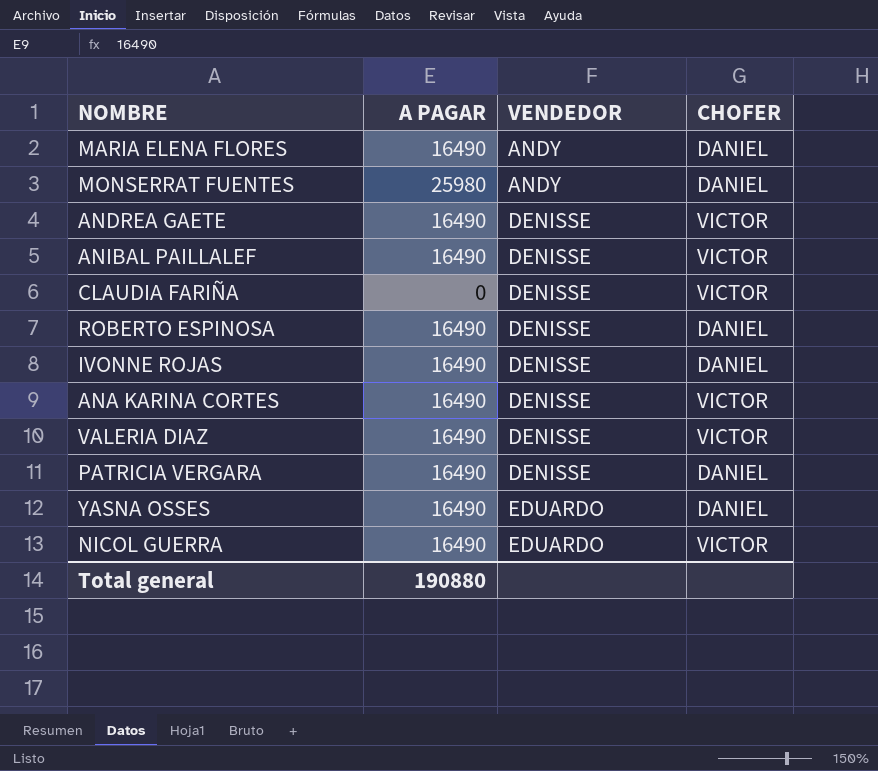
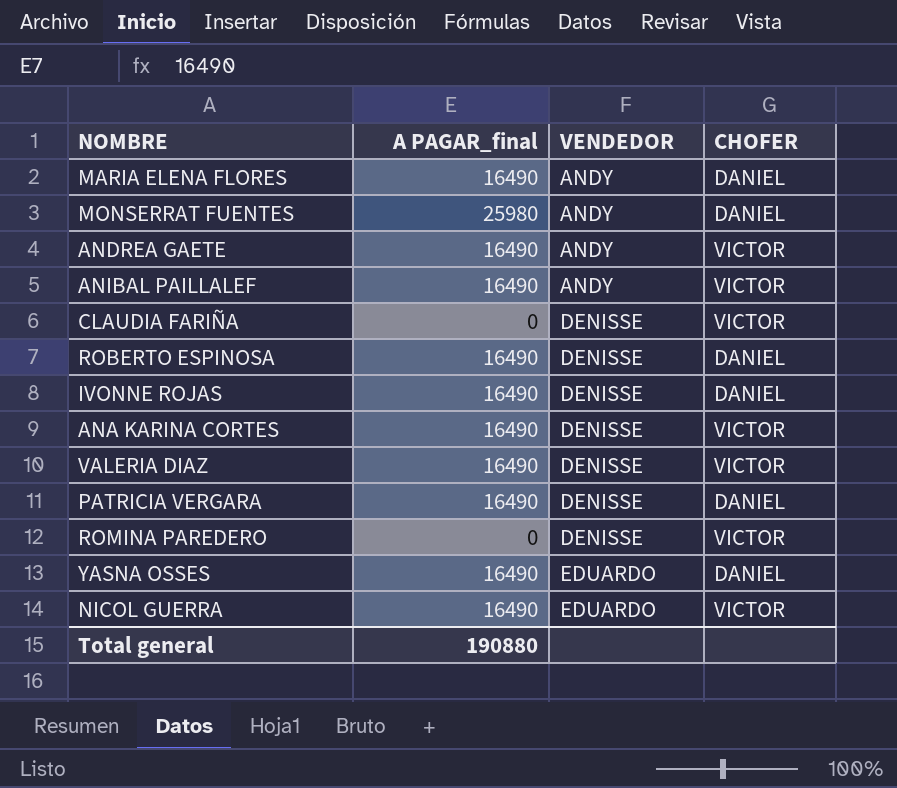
column name: A PAGAR -> A PAGAR_final
ANDREA GAETE | VENDEDOR: DENISSE -> ANDY
ANIBAL PAILLALEF | VENDEDOR: DENISSE -> ANDY
row ROMINA PAREDERO: none -> 0 | DENISSE | VICTOR

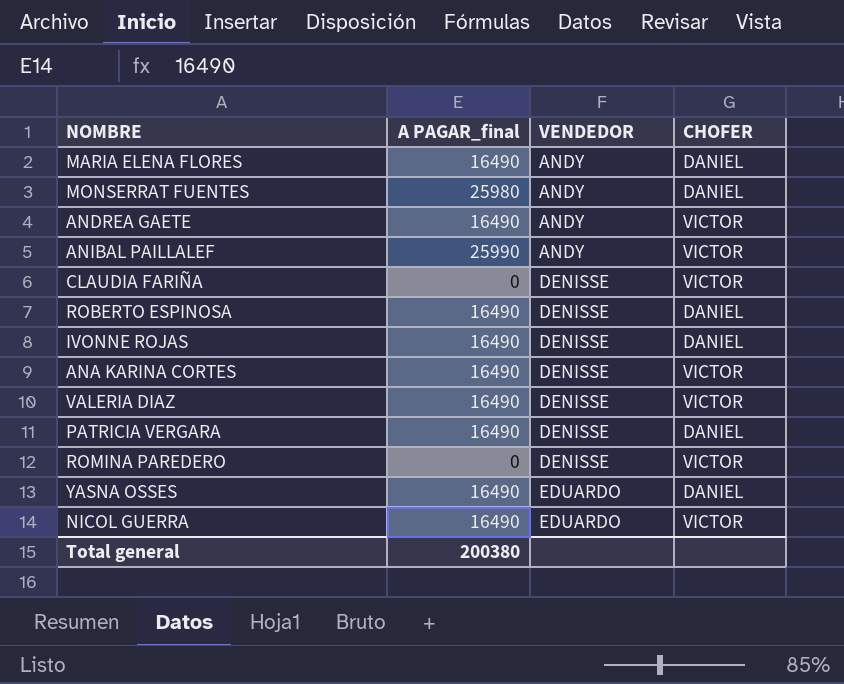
ANIBAL PAILLALEF | A PAGAR_final: 16490 -> 25990
Total general | A PAGAR_final: 190880 -> 200380

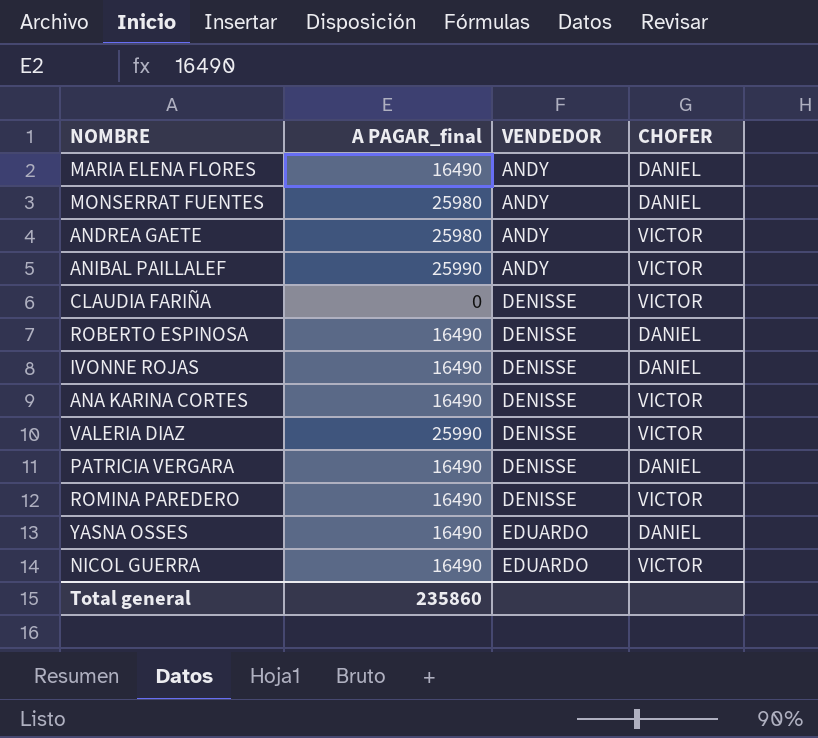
ANDREA GAETE | A PAGAR_final: 16490 -> 25980
VALERIA DIAZ | A PAGAR_final: 16490 -> 25990
ROMINA PAREDERO | A PAGAR_final: 0 -> 16490
Total general | A PAGAR_final: 200380 -> 235860

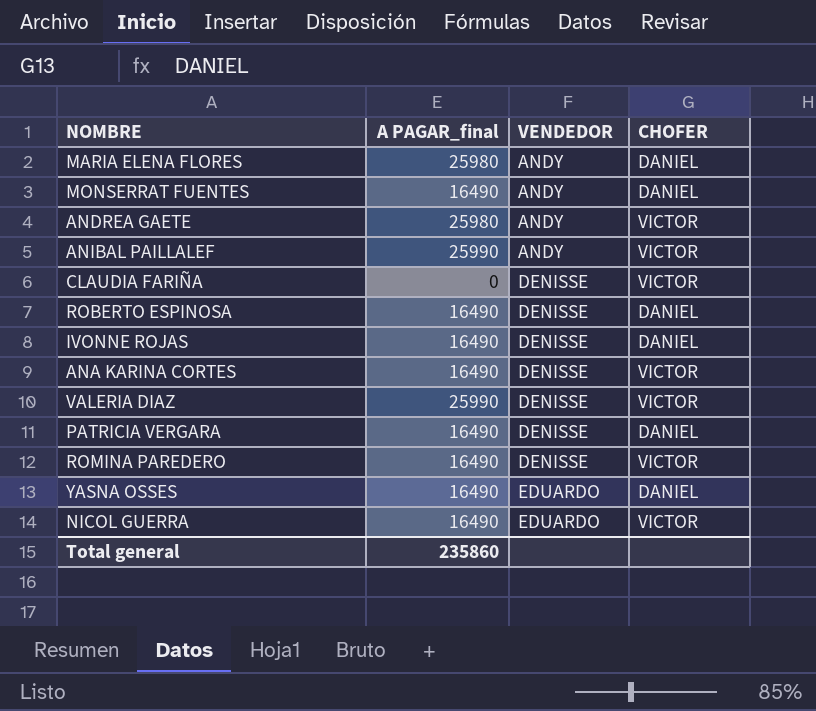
MARIA ELENA FLORES | A PAGAR_final: 16490 -> 25980
MONSERRAT FUENTES | A PAGAR_final: 25980 -> 16490

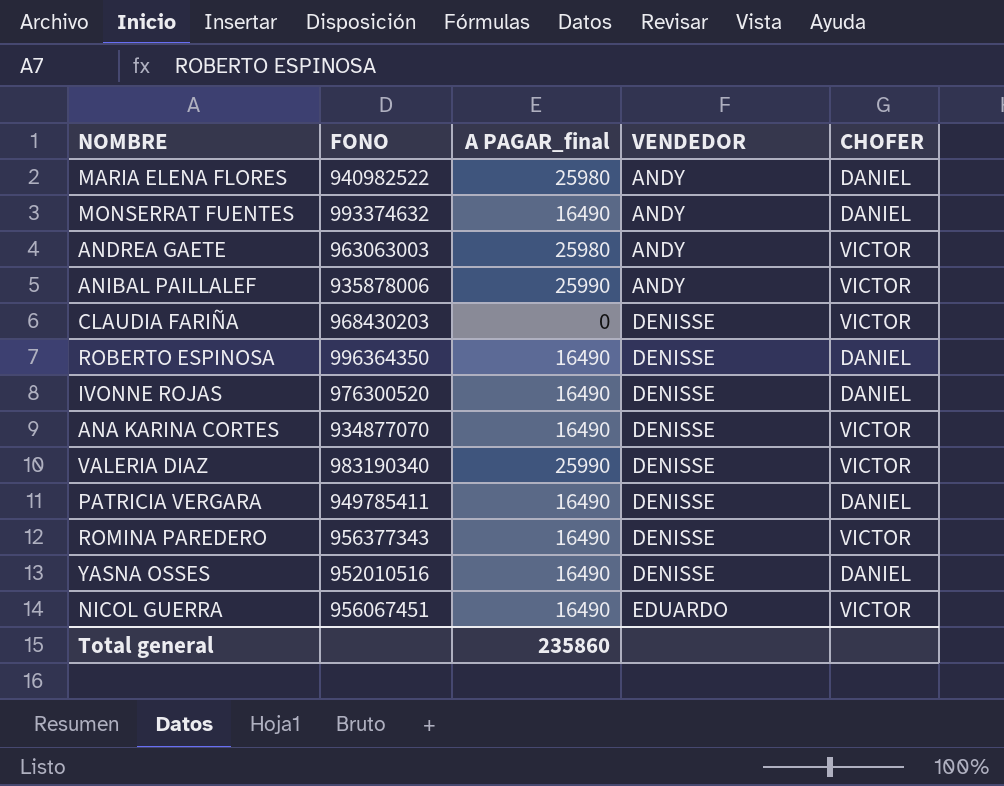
column FONO | position: none -> 2
YASNA OSSES | VENDEDOR: EDUARDO -> DENISSE

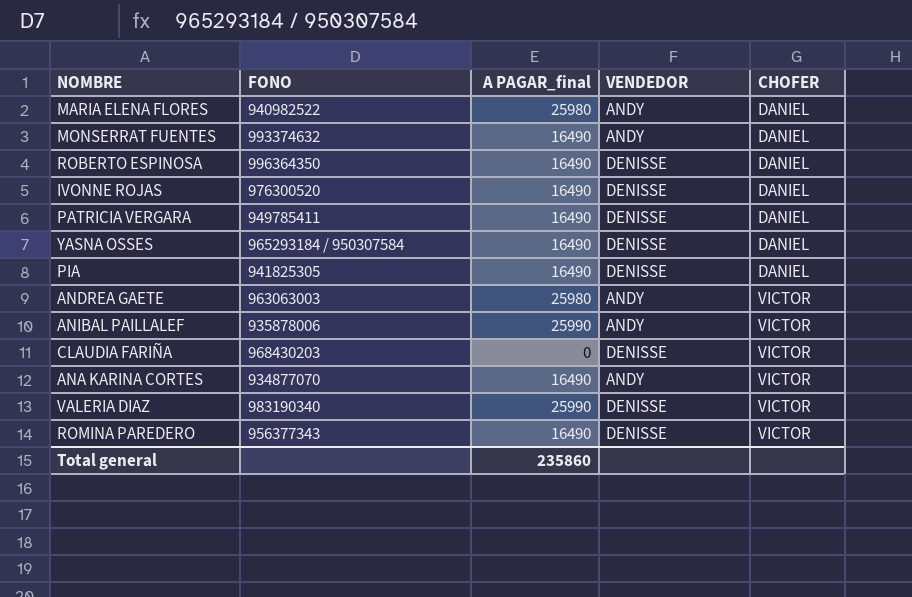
row order: VENDEDOR ascending -> CHOFER ascending
row NICOL GUERRA: 956067451 | 16490 | EDUARDO | VICTOR -> none
YASNA OSSES | FONO: 952010516 -> 965293184 / 950307584
row PIA: none -> 941825305 | 16490 | DENISSE | DANIEL
ANA KARINA CORTES | VENDEDOR: DENISSE -> ANDY

